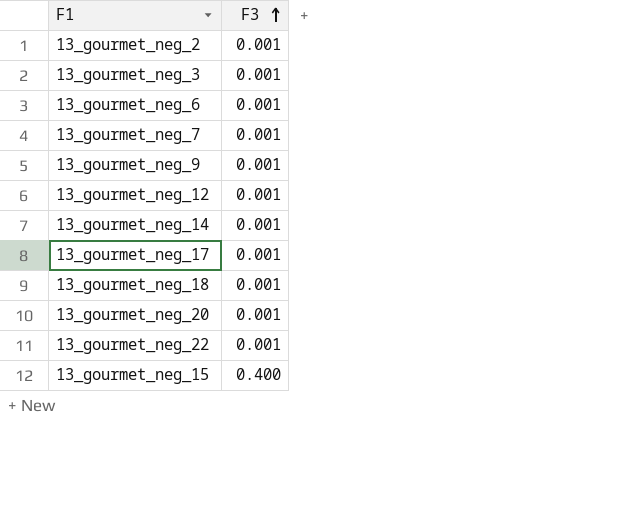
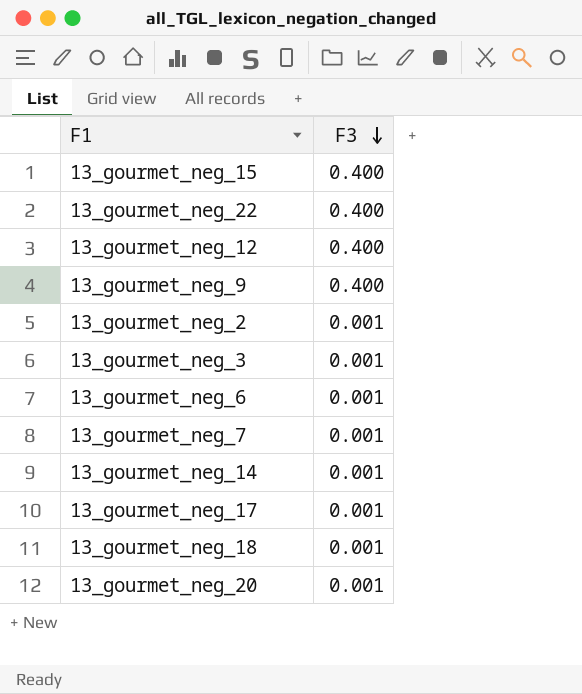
row order: F3 ascending -> F3 descending
13_gourmet_neg_22 | F3: 0.001 -> 0.400
13_gourmet_neg_12 | F3: 0.001 -> 0.400
13_gourmet_neg_9 | F3: 0.001 -> 0.400

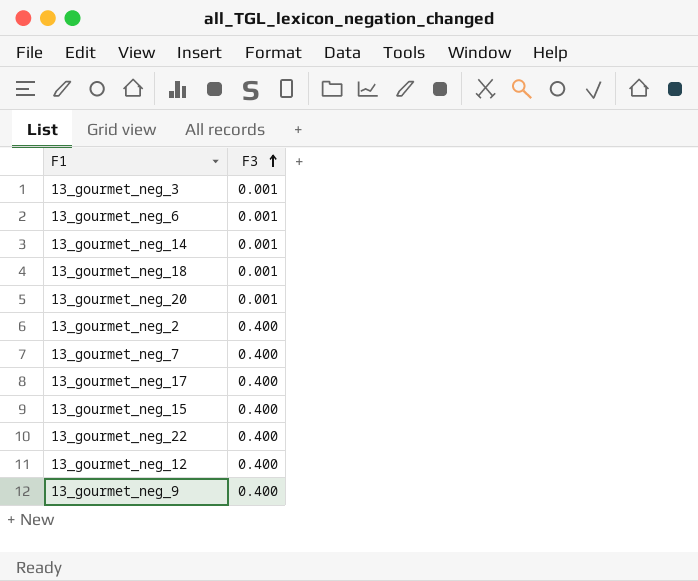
row order: F3 descending -> F3 ascending
13_gourmet_neg_2 | F3: 0.001 -> 0.400
13_gourmet_neg_7 | F3: 0.001 -> 0.400
13_gourmet_neg_17 | F3: 0.001 -> 0.400

